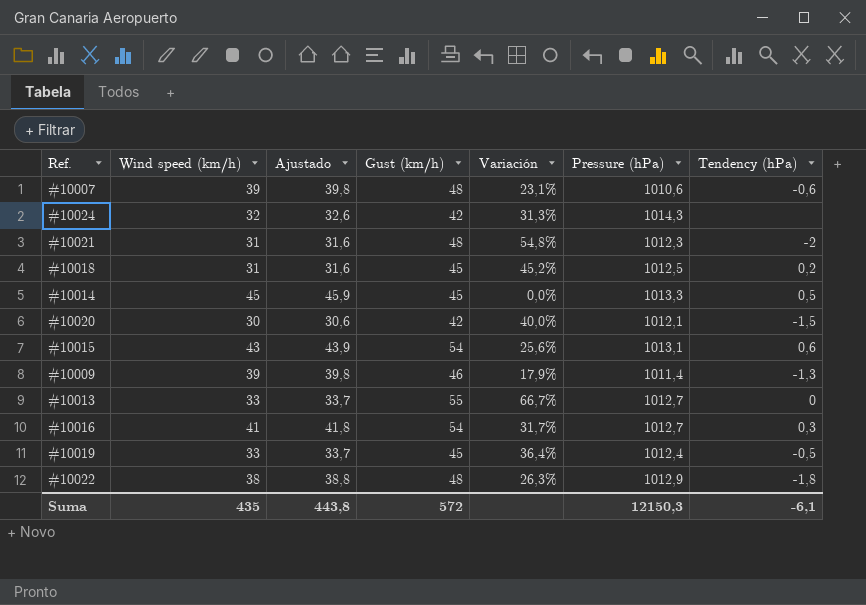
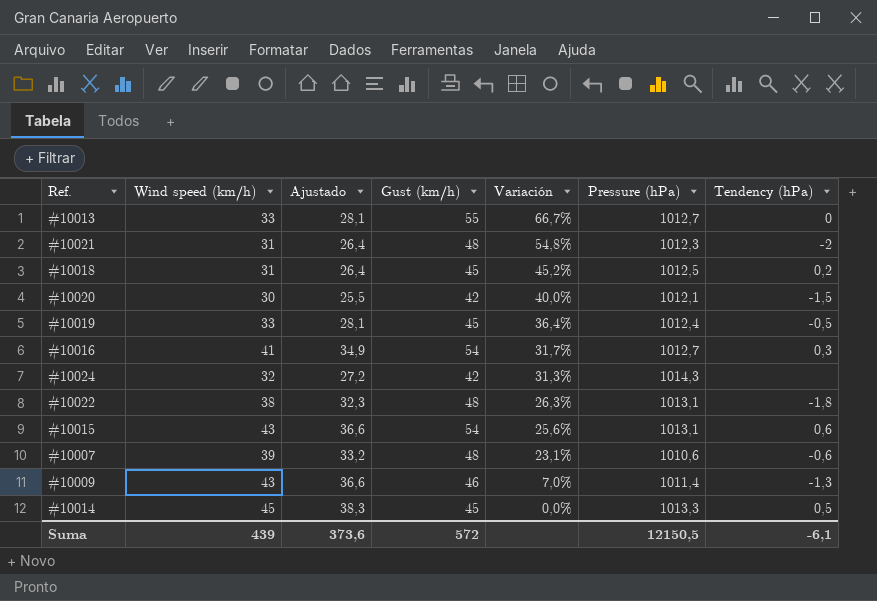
row order: none -> Variación descending
column Ajustado | formula: [Wind speed (km/h)] * 1,02 -> [Wind speed (km/h)] * 0,85
#10022 | Pressure (hPa): 1012,9 -> 1013,1
#10009 | Wind speed (km/h): 39 -> 43
#10009 | Variación: 17,9% -> 7,0%
Suma | Wind speed (km/h): 435 -> 439
Suma | Ajustado: 443,8 -> 373,6
Suma | Pressure (hPa): 12150,3 -> 12150,5

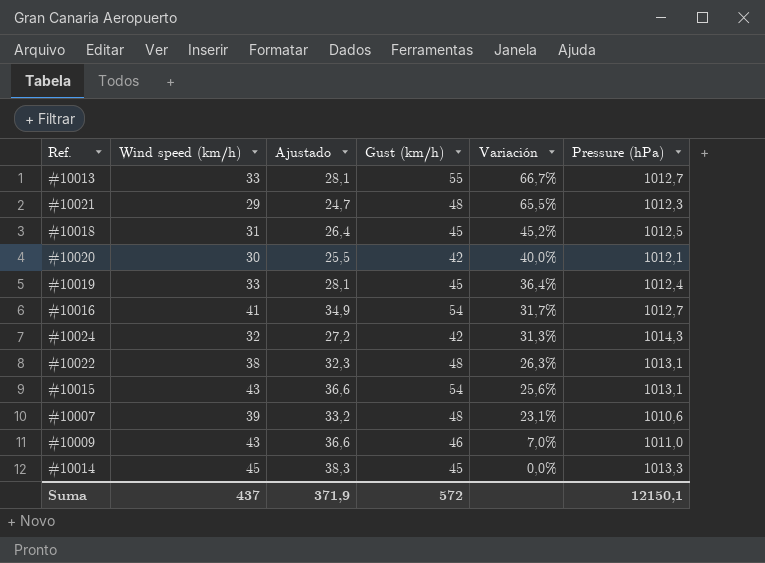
column Tendency (hPa) | position: 7 -> none
#10021 | Wind speed (km/h): 31 -> 29
#10021 | Ajustado: 26,4 -> 24,7
#10021 | Variación: 54,8% -> 65,5%
#10009 | Pressure (hPa): 1011,4 -> 1011,0
Suma | Wind speed (km/h): 439 -> 437
Suma | Ajustado: 373,6 -> 371,9
Suma | Pressure (hPa): 12150,5 -> 12150,1

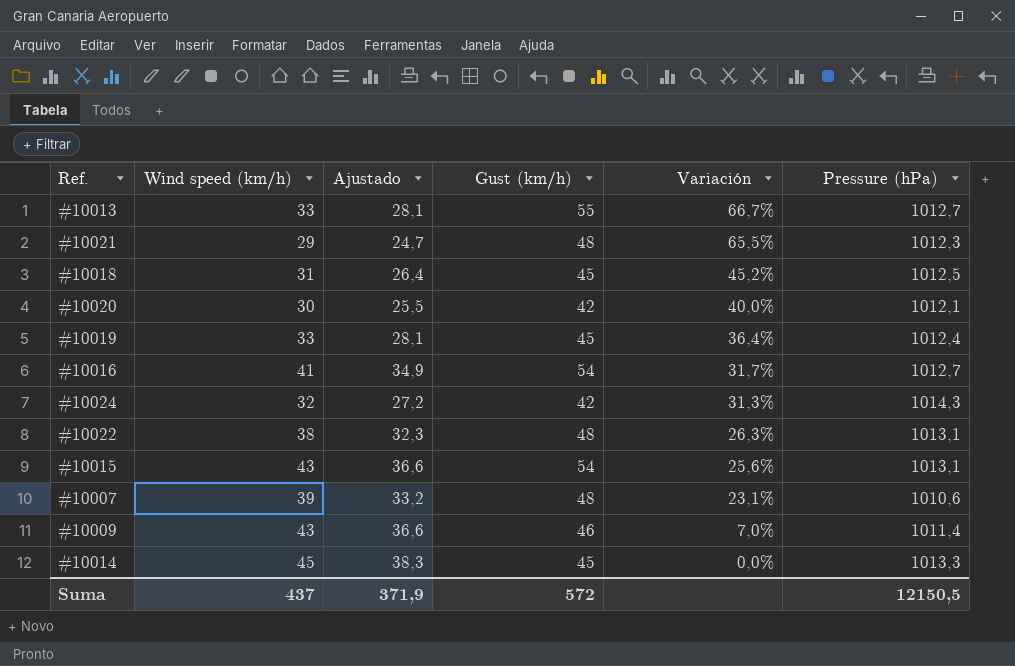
#10009 | Pressure (hPa): 1011,0 -> 1011,4
Suma | Pressure (hPa): 12150,1 -> 12150,5

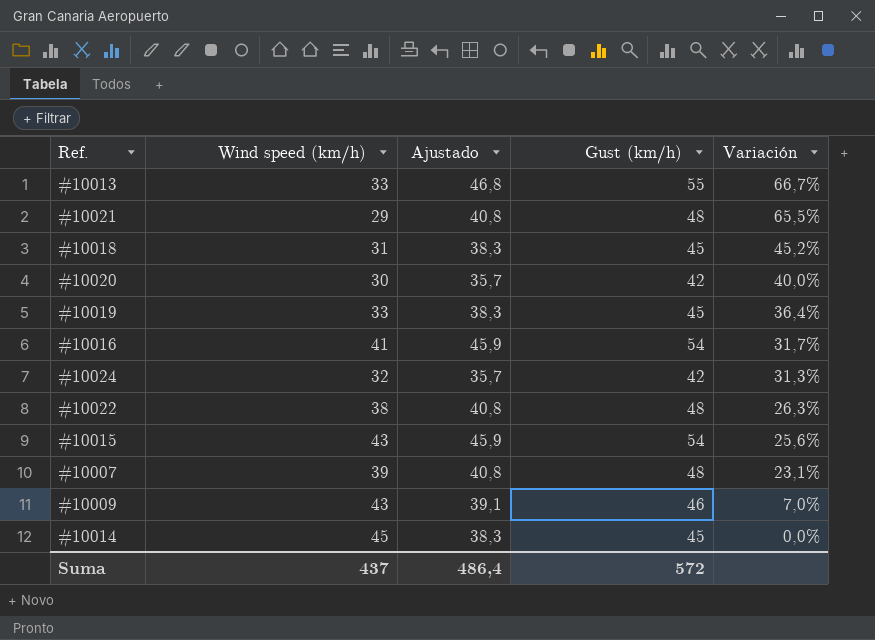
column Pressure (hPa) | position: 6 -> none
column Ajustado | formula: [Wind speed (km/h)] * 0,85 -> [Gust (km/h)] * 0,85
Suma | Ajustado: 371,9 -> 486,4

